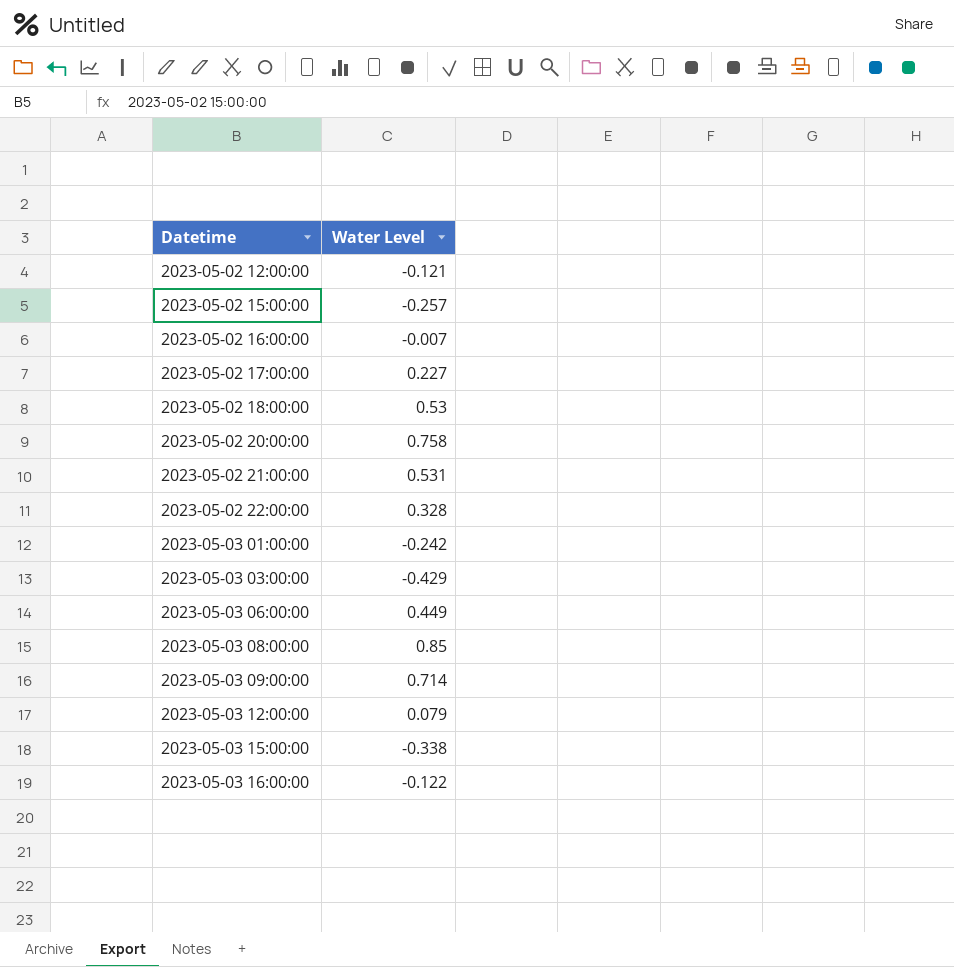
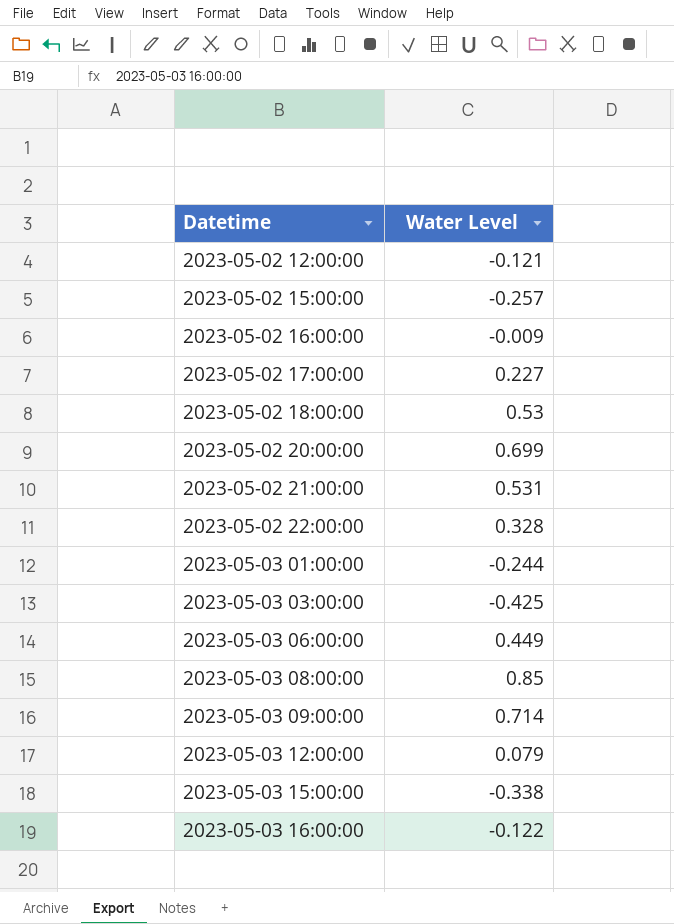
2023-05-02 16:00:00 | Water Level: -0.007 -> -0.009
2023-05-02 20:00:00 | Water Level: 0.758 -> 0.699
2023-05-03 01:00:00 | Water Level: -0.242 -> -0.244
2023-05-03 03:00:00 | Water Level: -0.429 -> -0.425

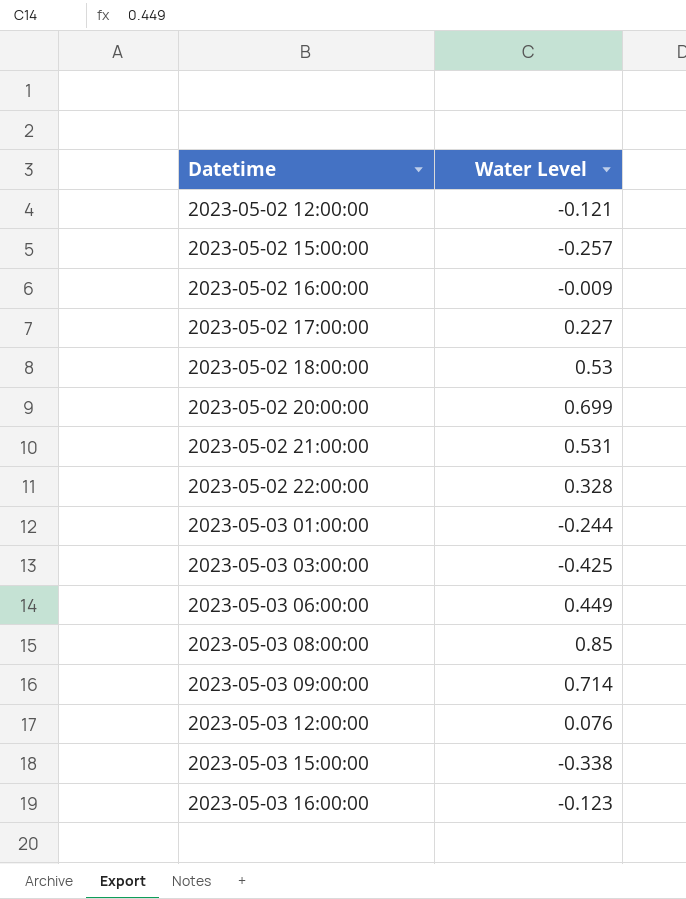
2023-05-03 12:00:00 | Water Level: 0.079 -> 0.076
2023-05-03 16:00:00 | Water Level: -0.122 -> -0.123

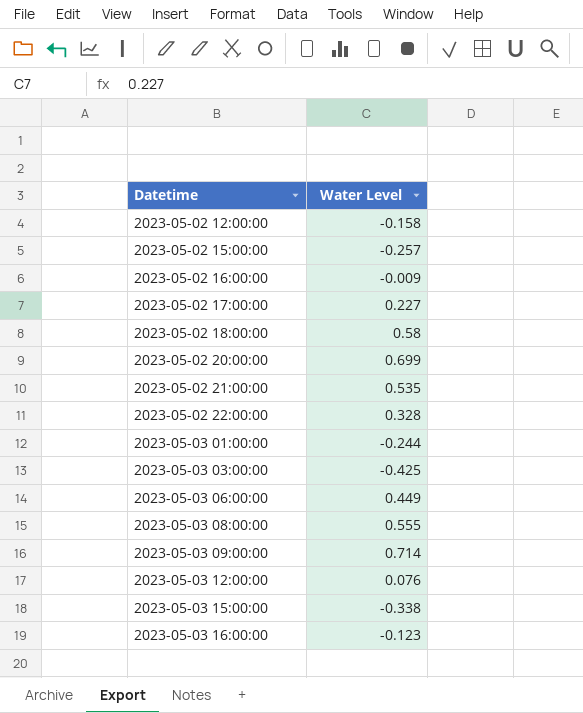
2023-05-02 12:00:00 | Water Level: -0.121 -> -0.158
2023-05-02 18:00:00 | Water Level: 0.53 -> 0.58
2023-05-02 21:00:00 | Water Level: 0.531 -> 0.535
2023-05-03 08:00:00 | Water Level: 0.85 -> 0.555

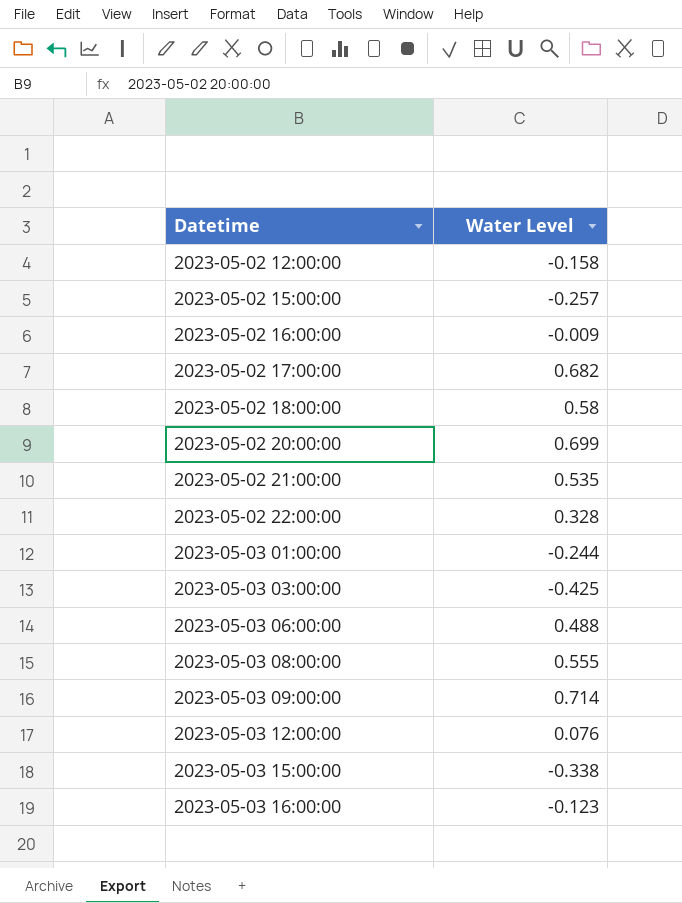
2023-05-02 17:00:00 | Water Level: 0.227 -> 0.682
2023-05-03 06:00:00 | Water Level: 0.449 -> 0.488

